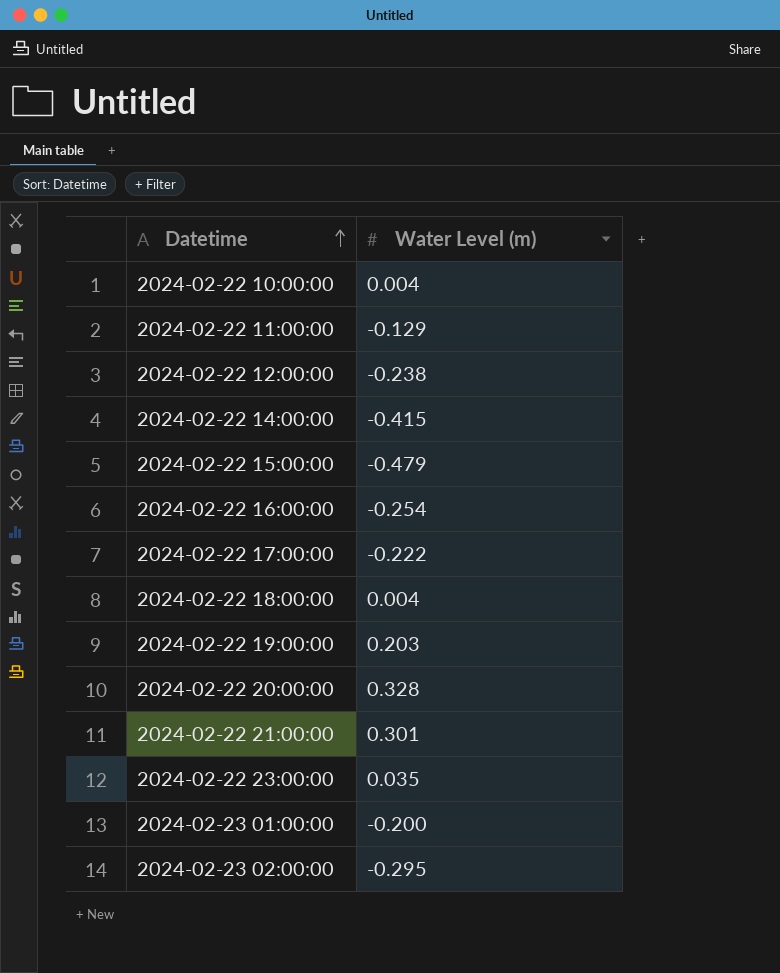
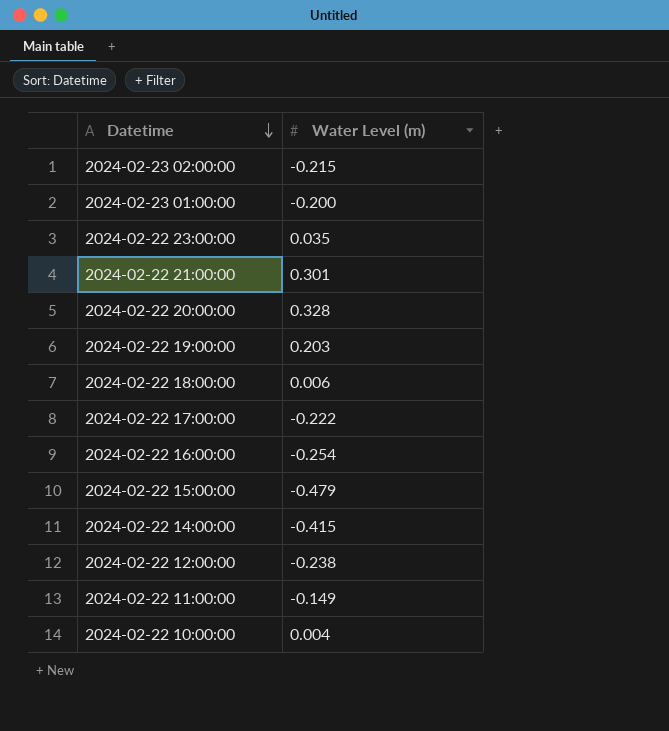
row order: Datetime ascending -> Datetime descending
2024-02-23 02:00:00 | Water Level (m): -0.295 -> -0.215
2024-02-22 18:00:00 | Water Level (m): 0.004 -> 0.006
2024-02-22 11:00:00 | Water Level (m): -0.129 -> -0.149

